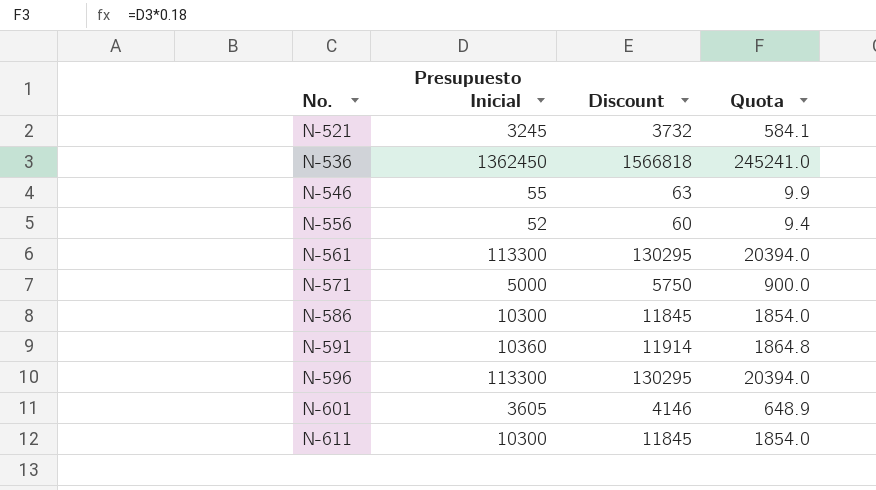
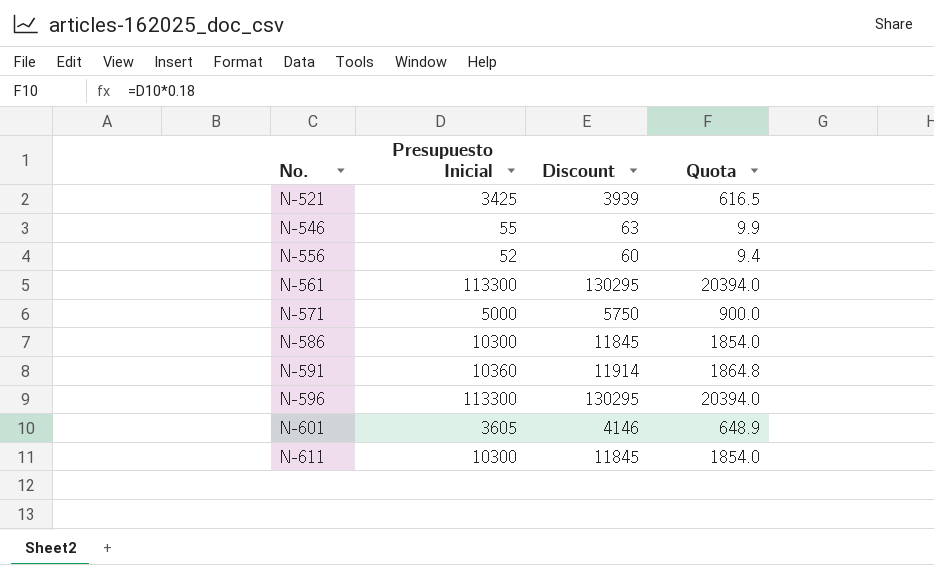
row N-536: 1362450 | 1566818 | 245241.0 -> none
N-521 | Presupuesto Inicial: 3245 -> 3425
N-521 | Discount: 3732 -> 3939
N-521 | Quota: 584.1 -> 616.5

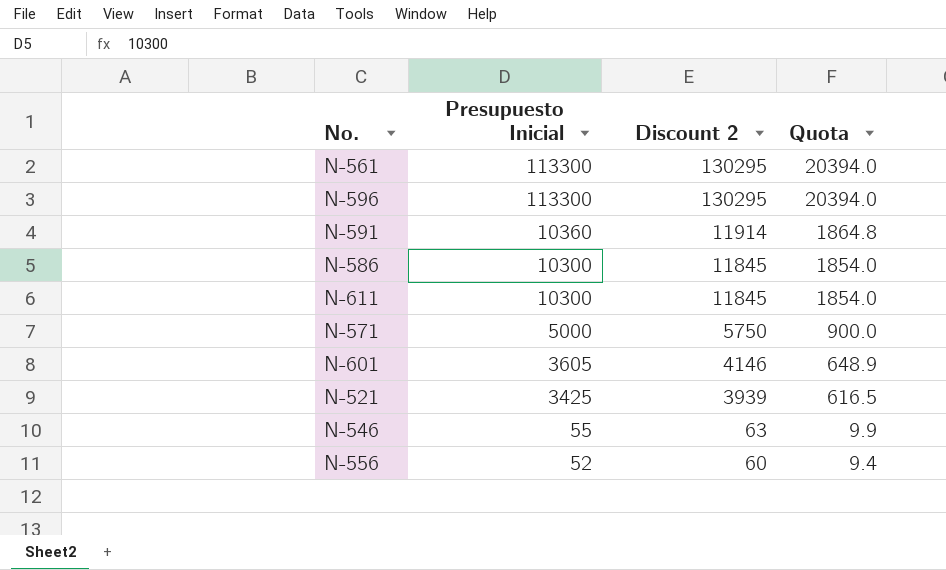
row order: No. ascending -> Presupuesto Inicial descending
column name: Discount -> Discount 2

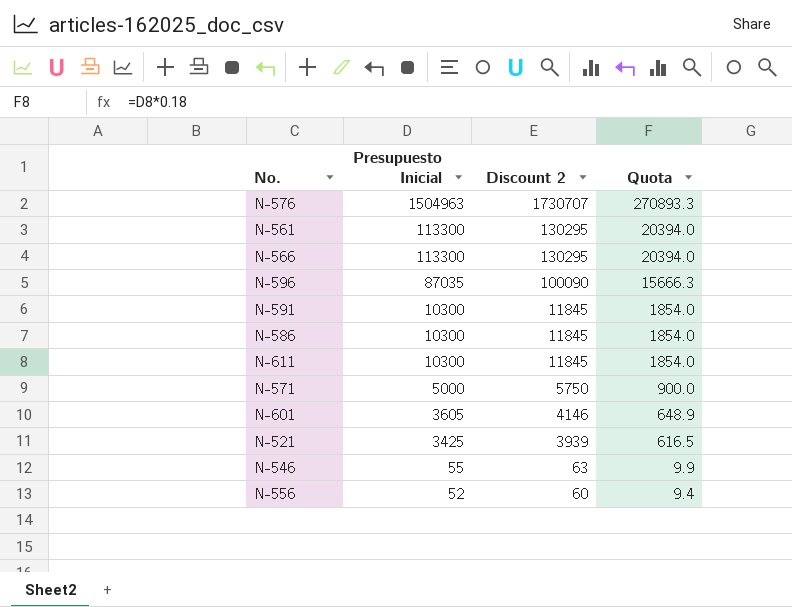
row N-576: none -> 1504963 | 1730707 | 270893.3
row N-566: none -> 113300 | 130295 | 20394.0
N-596 | Presupuesto Inicial: 113300 -> 87035
N-596 | Discount 2: 130295 -> 100090
N-596 | Quota: 20394.0 -> 15666.3
N-591 | Presupuesto Inicial: 10360 -> 10300
N-591 | Discount 2: 11914 -> 11845
N-591 | Quota: 1864.8 -> 1854.0

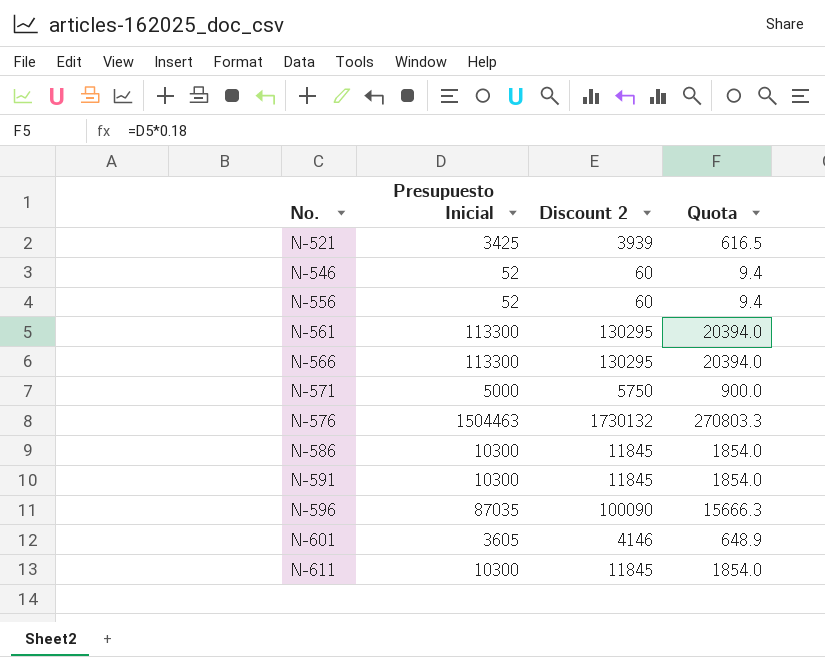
row order: Presupuesto Inicial descending -> No. ascending
N-546 | Presupuesto Inicial: 55 -> 52
N-546 | Discount 2: 63 -> 60
N-546 | Quota: 9.9 -> 9.4
N-576 | Presupuesto Inicial: 1504963 -> 1504463
N-576 | Discount 2: 1730707 -> 1730132
N-576 | Quota: 270893.3 -> 270803.3

